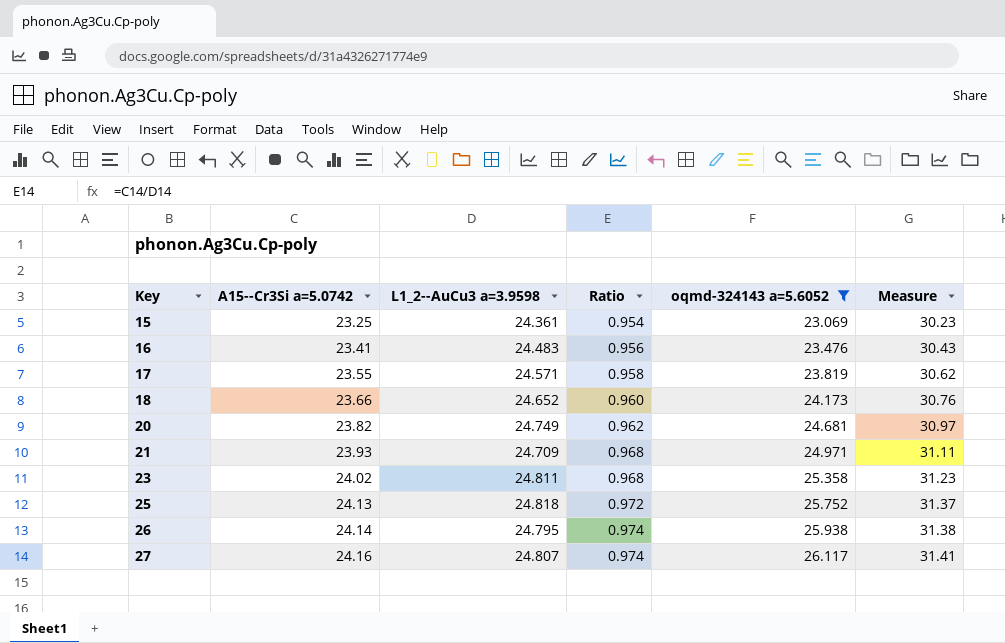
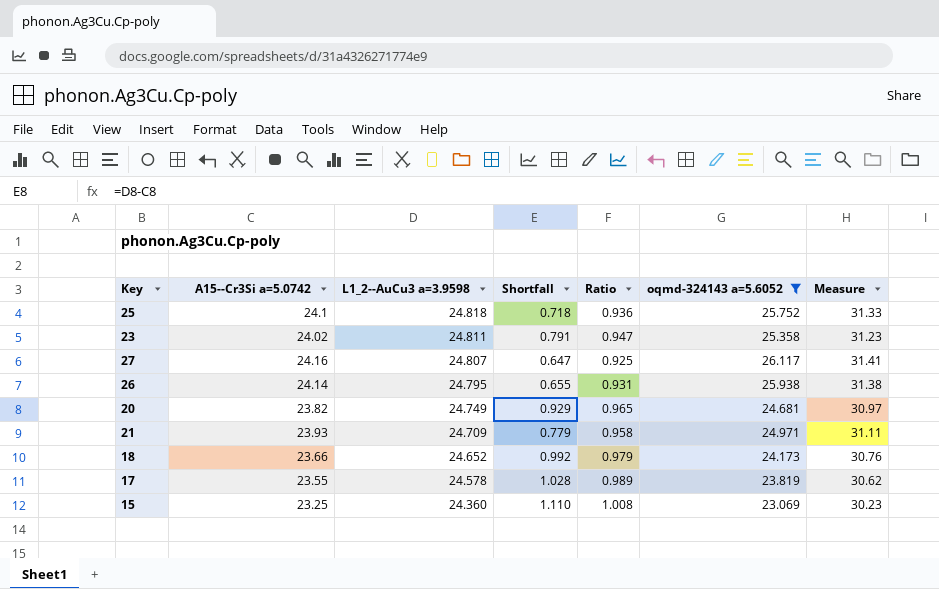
row order: Key ascending -> L1_2--AuCu3 a=3.9598 descending
column Shortfall | formula: none -> [L1_2--AuCu3 a=3.9598] - [A15--Cr3Si a=5.0742]
column Ratio | formula: [A15--Cr3Si a=5.0742] / [L1_2--AuCu3 a=3.9598] -> [A15--Cr3Si a=5.0742] / [oqmd-324143 a=5.6052]
row 16: 23.41 | 24.483 | 0.956 | 23.476 | 30.43 -> none
25 | A15--Cr3Si a=5.0742: 24.13 -> 24.1
25 | Measure: 31.37 -> 31.33
17 | L1_2--AuCu3 a=3.9598: 24.571 -> 24.578
15 | L1_2--AuCu3 a=3.9598: 24.361 -> 24.360

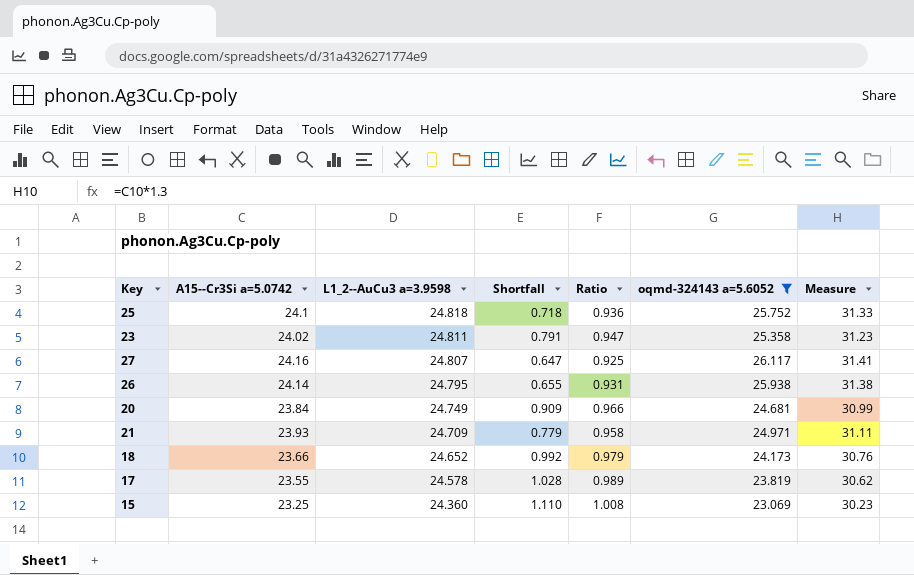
20 | A15--Cr3Si a=5.0742: 23.82 -> 23.84
20 | Shortfall: 0.929 -> 0.909
20 | Ratio: 0.965 -> 0.966
20 | Measure: 30.97 -> 30.99

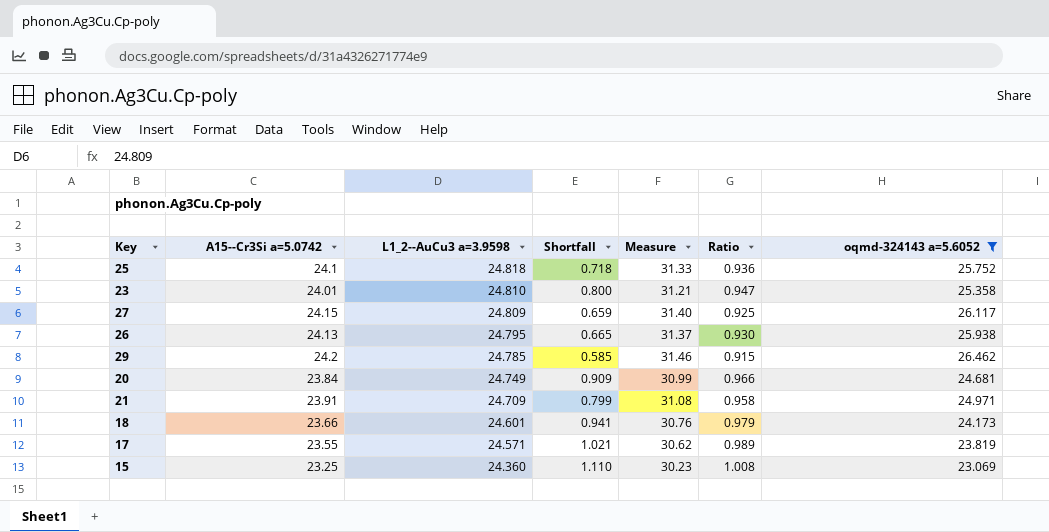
column Measure | position: 7 -> 5
23 | A15--Cr3Si a=5.0742: 24.02 -> 24.01
23 | L1_2--AuCu3 a=3.9598: 24.811 -> 24.810
23 | Shortfall: 0.791 -> 0.800
23 | Measure: 31.23 -> 31.21
27 | A15--Cr3Si a=5.0742: 24.16 -> 24.15
27 | L1_2--AuCu3 a=3.9598: 24.807 -> 24.809
27 | Shortfall: 0.647 -> 0.659
27 | Measure: 31.41 -> 31.40
26 | A15--Cr3Si a=5.0742: 24.14 -> 24.13
26 | Shortfall: 0.655 -> 0.665
26 | Measure: 31.38 -> 31.37
26 | Ratio: 0.931 -> 0.930
row 29: none -> 24.2 | 24.785 | 0.585 | 31.46 | 0.915 | 26.462
21 | A15--Cr3Si a=5.0742: 23.93 -> 23.91
21 | Shortfall: 0.779 -> 0.799
21 | Measure: 31.11 -> 31.08
18 | L1_2--AuCu3 a=3.9598: 24.652 -> 24.601
18 | Shortfall: 0.992 -> 0.941
17 | L1_2--AuCu3 a=3.9598: 24.578 -> 24.571
17 | Shortfall: 1.028 -> 1.021

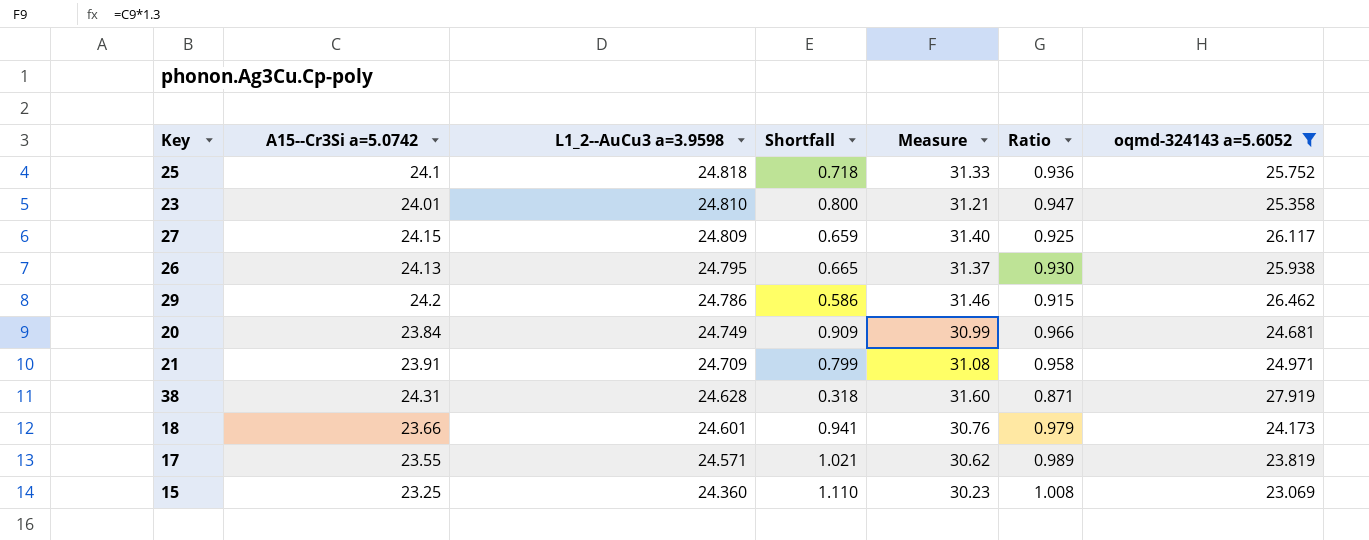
29 | L1_2--AuCu3 a=3.9598: 24.785 -> 24.786
29 | Shortfall: 0.585 -> 0.586
row 38: none -> 24.31 | 24.628 | 0.318 | 31.60 | 0.871 | 27.919

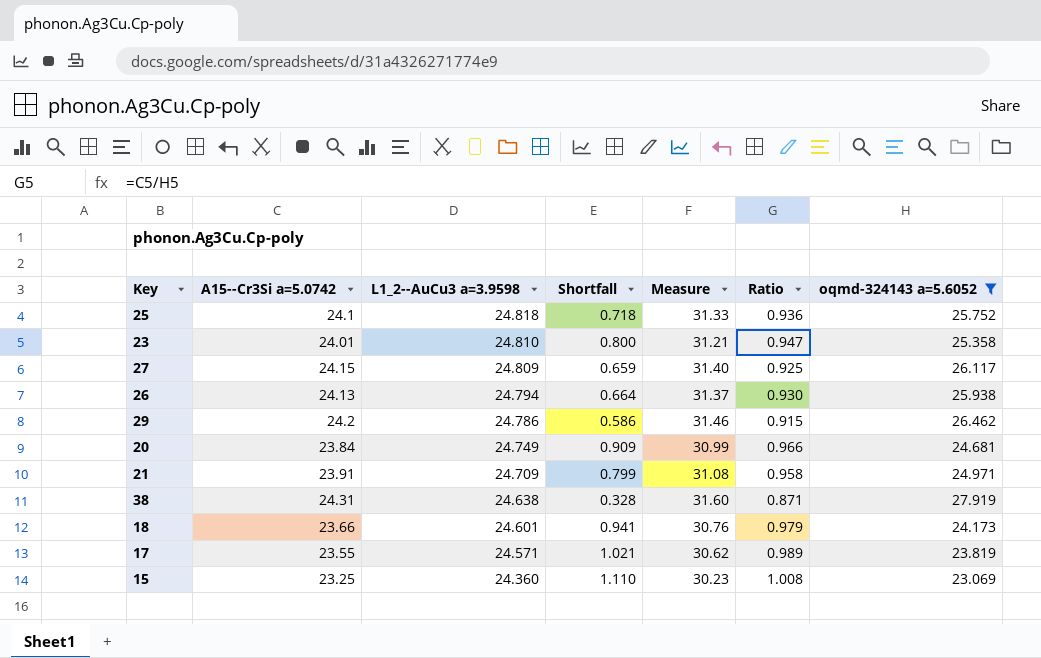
26 | L1_2--AuCu3 a=3.9598: 24.795 -> 24.794
26 | Shortfall: 0.665 -> 0.664
38 | L1_2--AuCu3 a=3.9598: 24.628 -> 24.638
38 | Shortfall: 0.318 -> 0.328

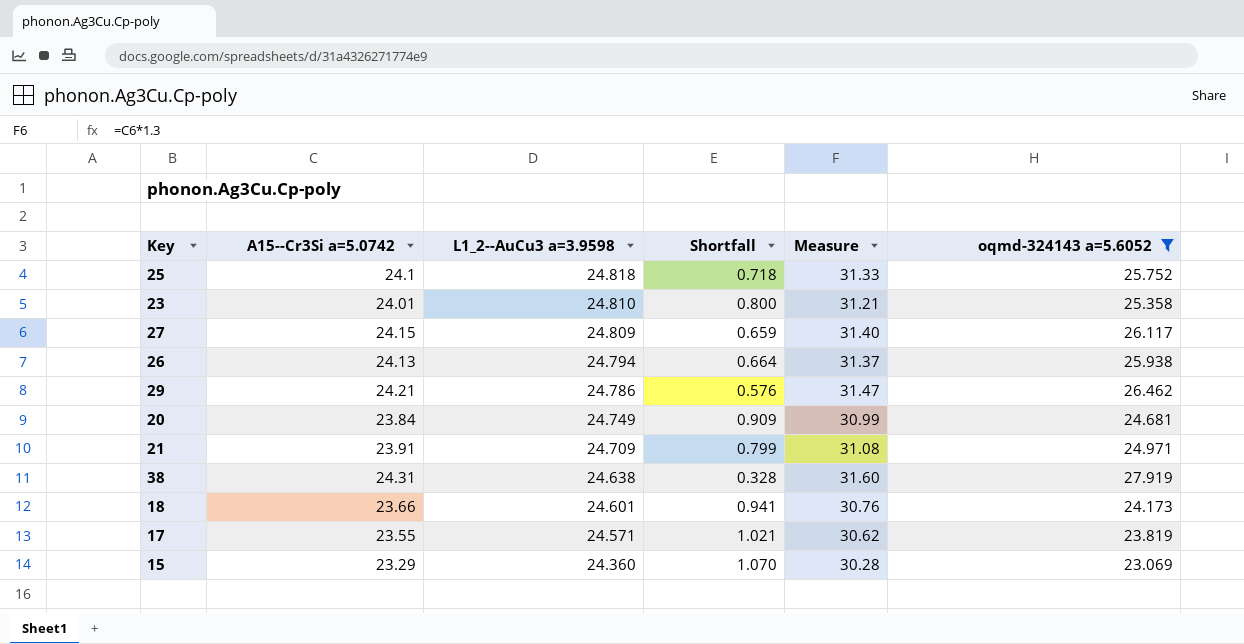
column Ratio | formula: [A15--Cr3Si a=5.0742] / [oqmd-324143 a=5.6052] -> none
29 | A15--Cr3Si a=5.0742: 24.2 -> 24.21
29 | Shortfall: 0.586 -> 0.576
29 | Measure: 31.46 -> 31.47
15 | A15--Cr3Si a=5.0742: 23.25 -> 23.29
15 | Shortfall: 1.110 -> 1.070
15 | Measure: 30.23 -> 30.28

